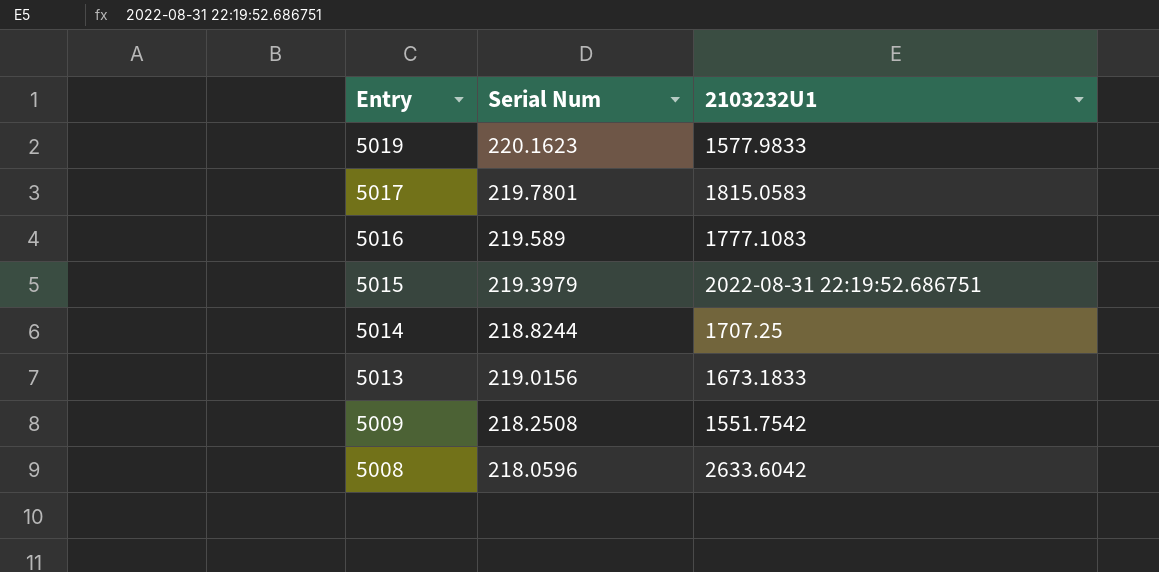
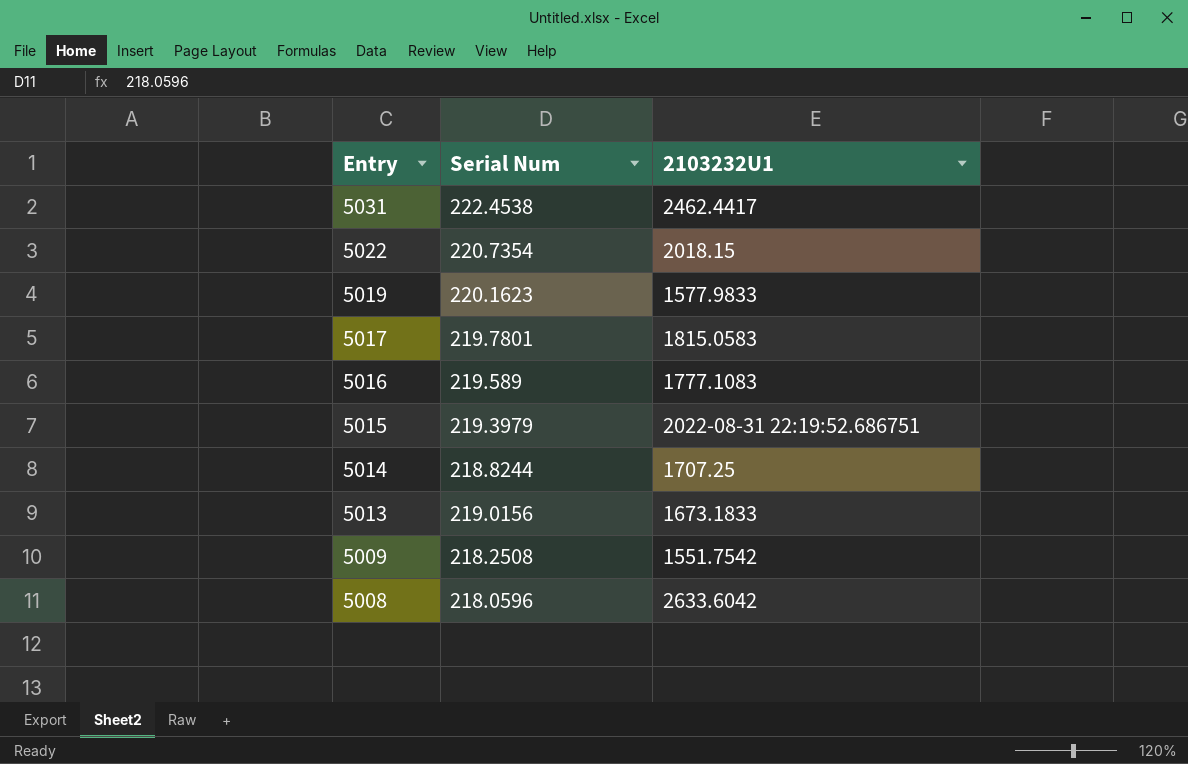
row 5031: none -> 222.4538 | 2462.4417
row 5022: none -> 220.7354 | 2018.15

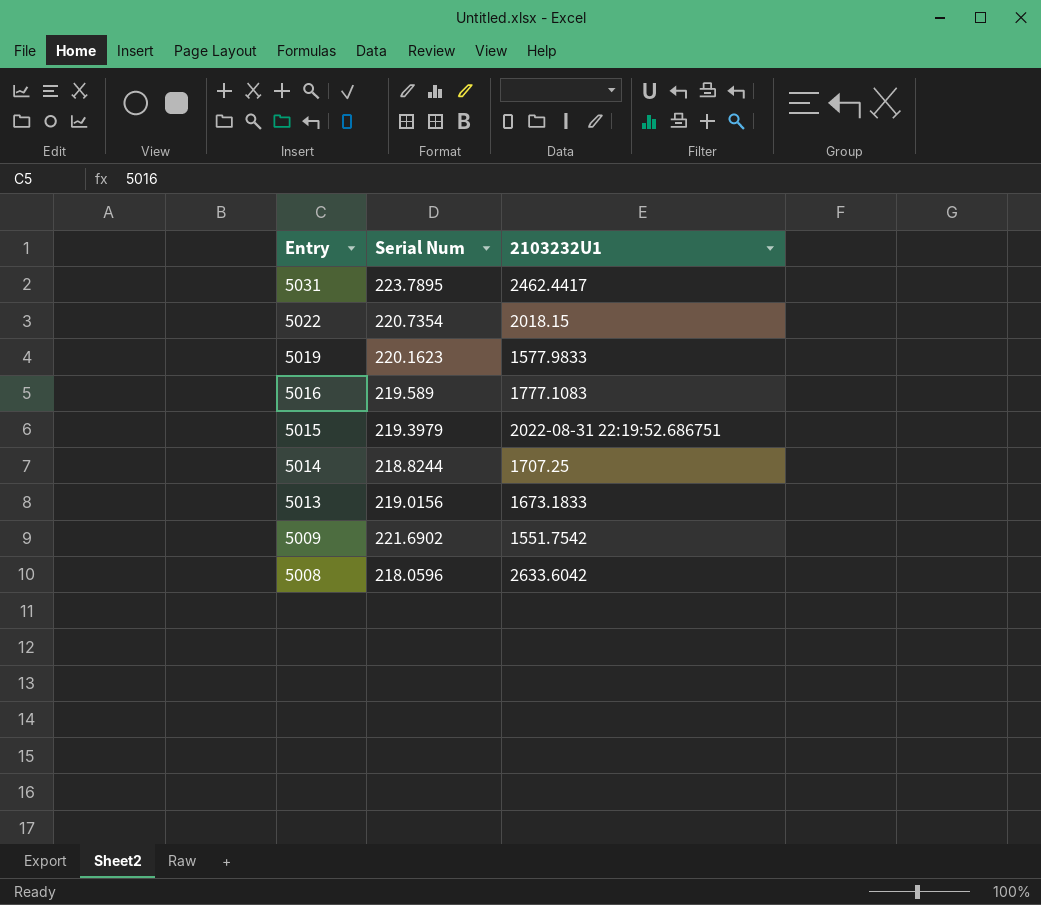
row 5017: 219.7801 | 1815.0583 -> none
5031 | Serial Num: 222.4538 -> 223.7895
5009 | Serial Num: 218.2508 -> 221.6902

